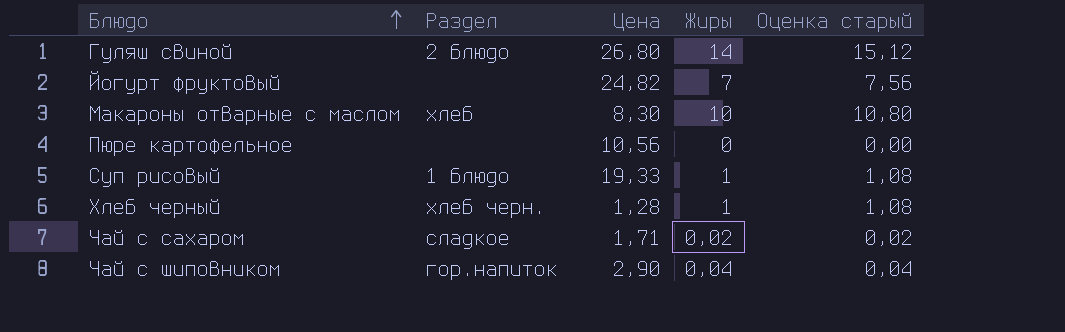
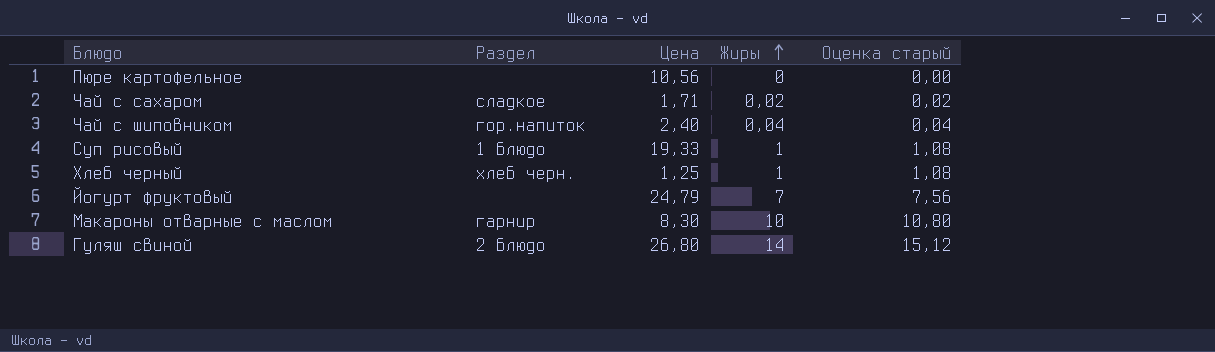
row order: Блюдо ascending -> Жиры ascending
Чай с шиповником | Цена: 2,90 -> 2,40
Хлеб черный | Цена: 1,28 -> 1,25
Йогурт фруктовый | Цена: 24,82 -> 24,79
Макароны отварные с маслом | Раздел: хлеб -> гарнир

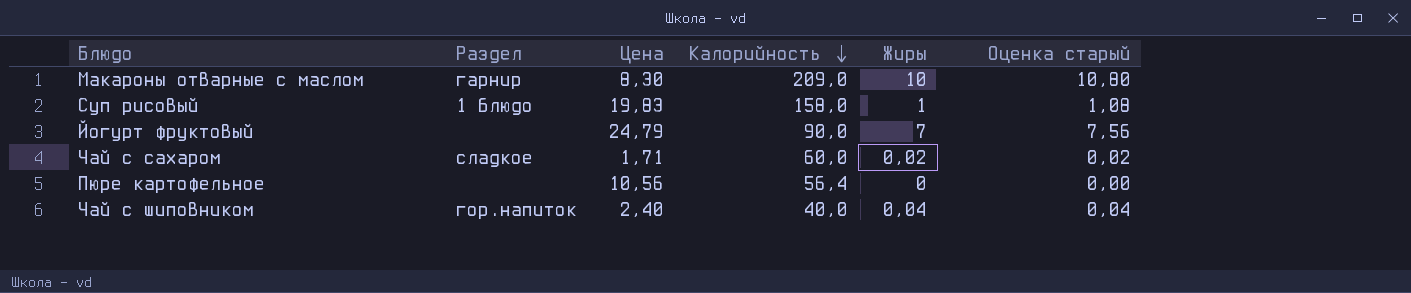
row order: Жиры ascending -> Калорийность descending
column Калорийность | position: none -> 4
row Хлеб черный: хлеб черн. | 1,25 | 1 | 1,08 -> none
row Гуляш свиной: 2 блюдо | 26,80 | 14 | 15,12 -> none
Суп рисовый | Цена: 19,33 -> 19,83

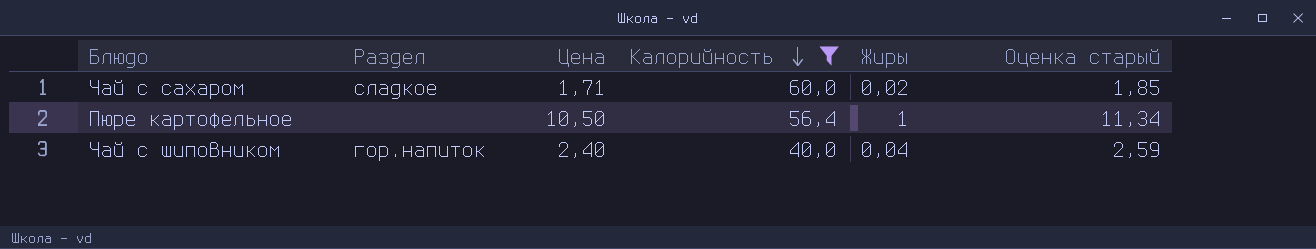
filter: none -> Калорийность <= 60,0
column Оценка старый | formula: [Жиры] * 1,08 -> [Цена] * 1,08
Пюре картофельное | Цена: 10,56 -> 10,50
Пюре картофельное | Жиры: 0 -> 1

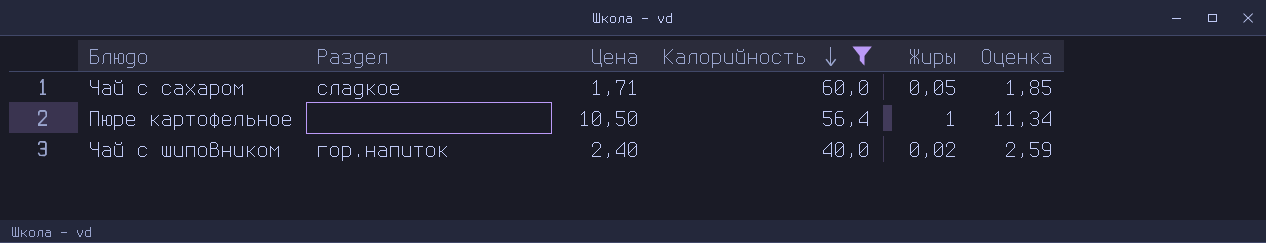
column name: Оценка старый -> Оценка
Чай с сахаром | Жиры: 0,02 -> 0,05
Чай с шиповником | Жиры: 0,04 -> 0,02

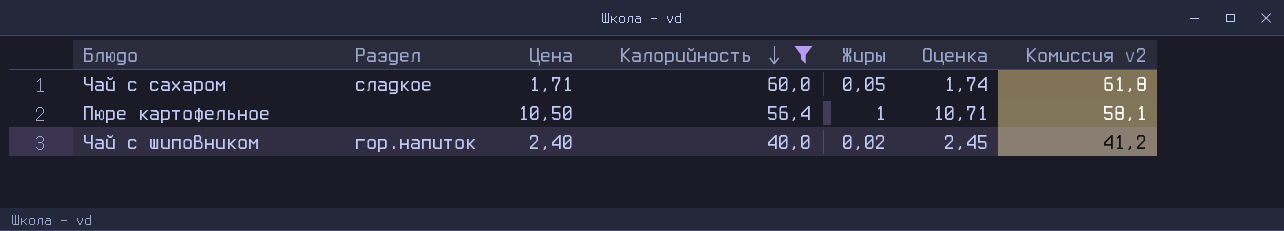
column Оценка | formula: [Цена] * 1,08 -> [Цена] * 1,02
column Комиссия v2 | formula: none -> [Калорийность] * 1,03

